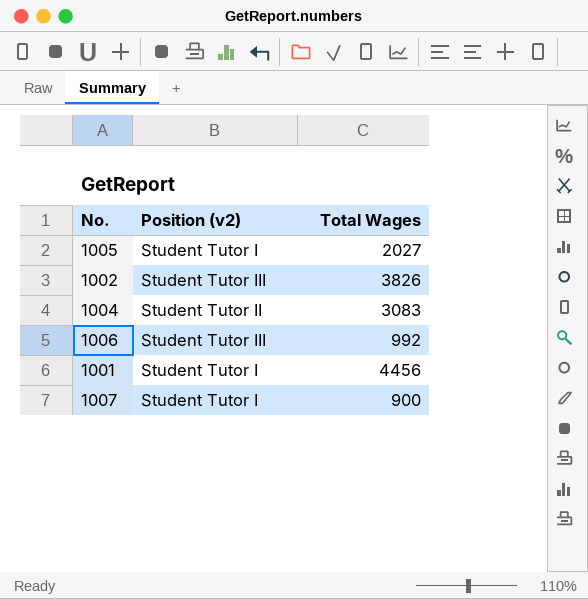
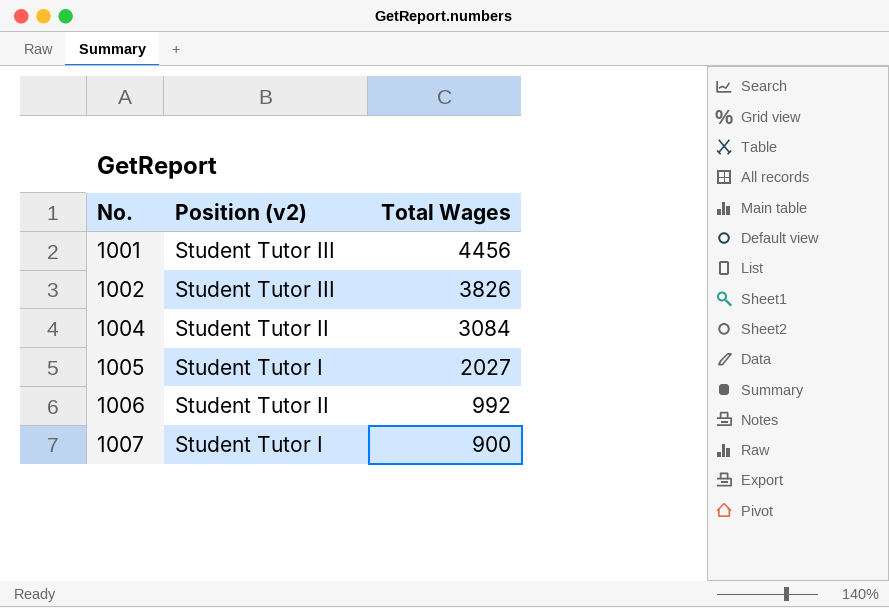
row order: none -> No. ascending
1001 | Position (v2): Student Tutor I -> Student Tutor III
1004 | Total Wages: 3083 -> 3084
1006 | Position (v2): Student Tutor III -> Student Tutor II

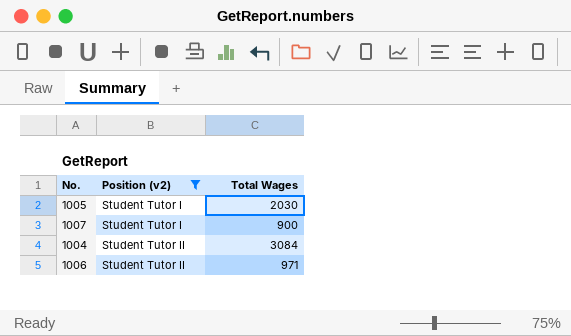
filter: none -> Position (v2) != Student Tutor III
row order: No. ascending -> Position (v2) ascending
1005 | Total Wages: 2027 -> 2030
1006 | Total Wages: 992 -> 971

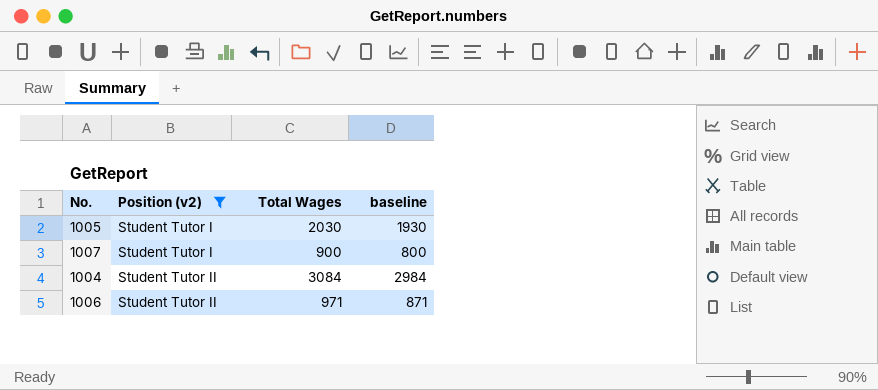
column baseline | formula: none -> [Total Wages] - 100

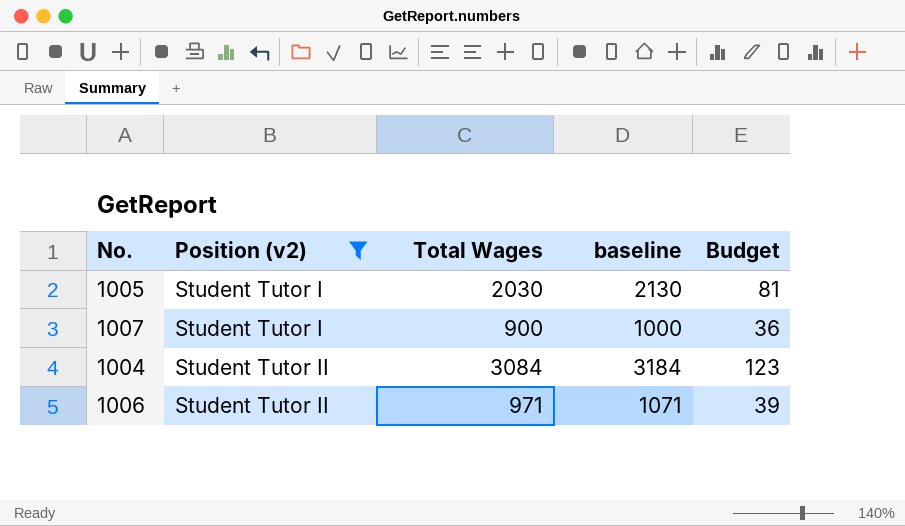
column baseline | formula: [Total Wages] - 100 -> [Total Wages] + 100
column Budget | formula: none -> [Total Wages] * 0.04

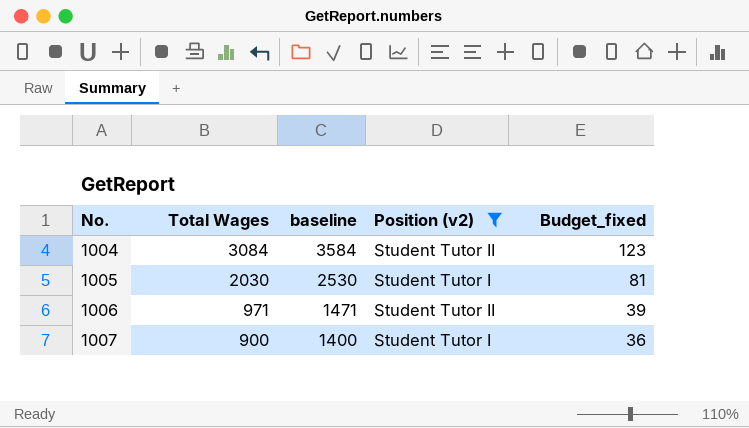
row order: Position (v2) ascending -> No. ascending
column baseline | formula: [Total Wages] + 100 -> [Total Wages] + 500
column Position (v2) | position: 2 -> 4
column name: Budget -> Budget_fixed

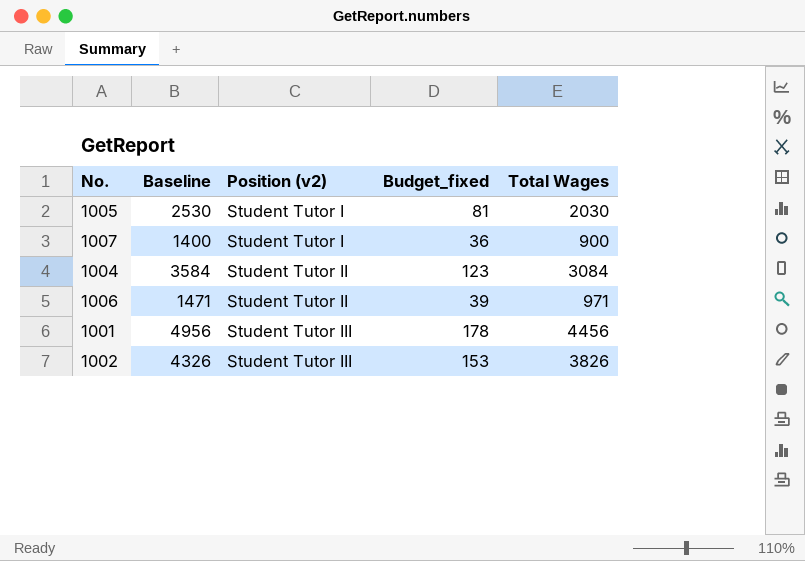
filter: Position (v2) != Student Tutor III -> none
row order: No. ascending -> Position (v2) ascending
column name: baseline -> Baseline
column Total Wages | position: 2 -> 5

